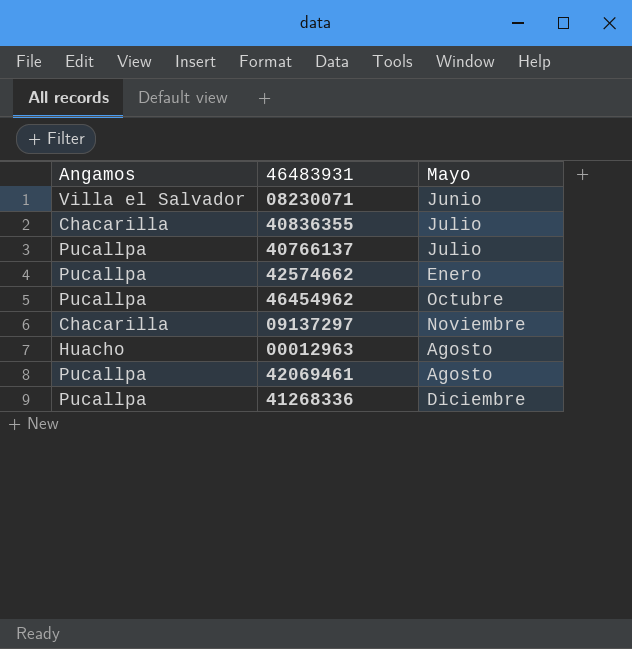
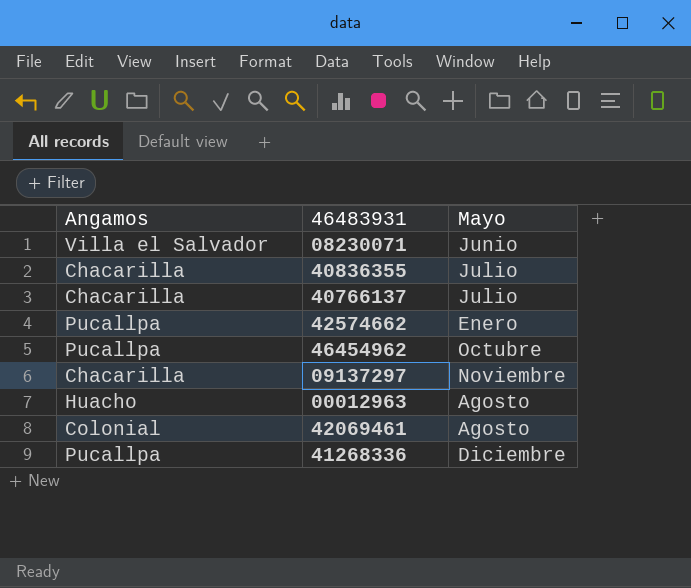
40766137 | Angamos: Pucallpa -> Chacarilla
42069461 | Angamos: Pucallpa -> Colonial

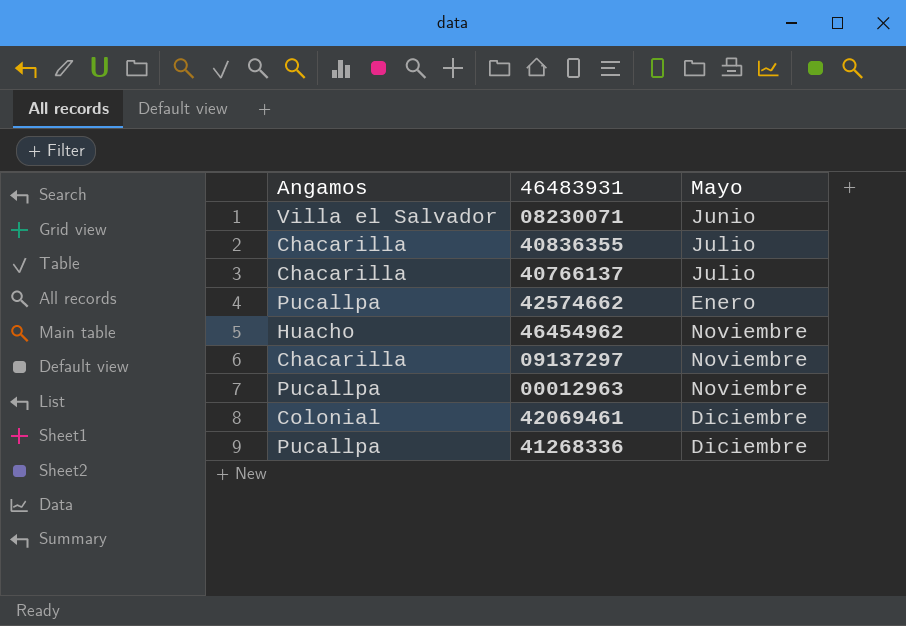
46454962 | Angamos: Pucallpa -> Huacho
46454962 | Mayo: Octubre -> Noviembre
00012963 | Angamos: Huacho -> Pucallpa
00012963 | Mayo: Agosto -> Noviembre
42069461 | Mayo: Agosto -> Diciembre

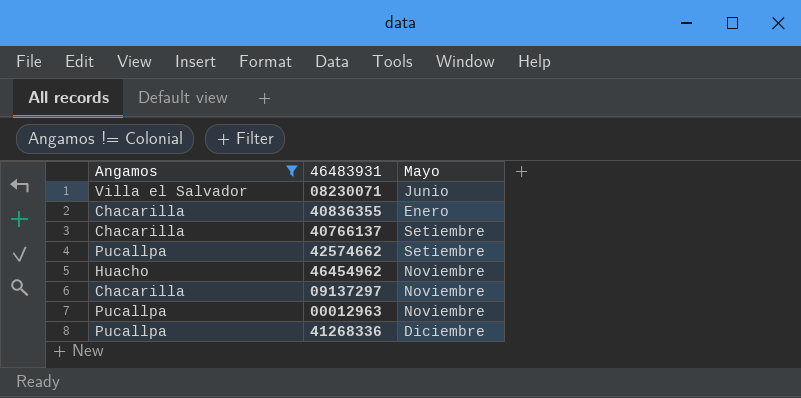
filter: none -> Angamos != Colonial
40836355 | Mayo: Julio -> Enero
40766137 | Mayo: Julio -> Setiembre
42574662 | Mayo: Enero -> Setiembre

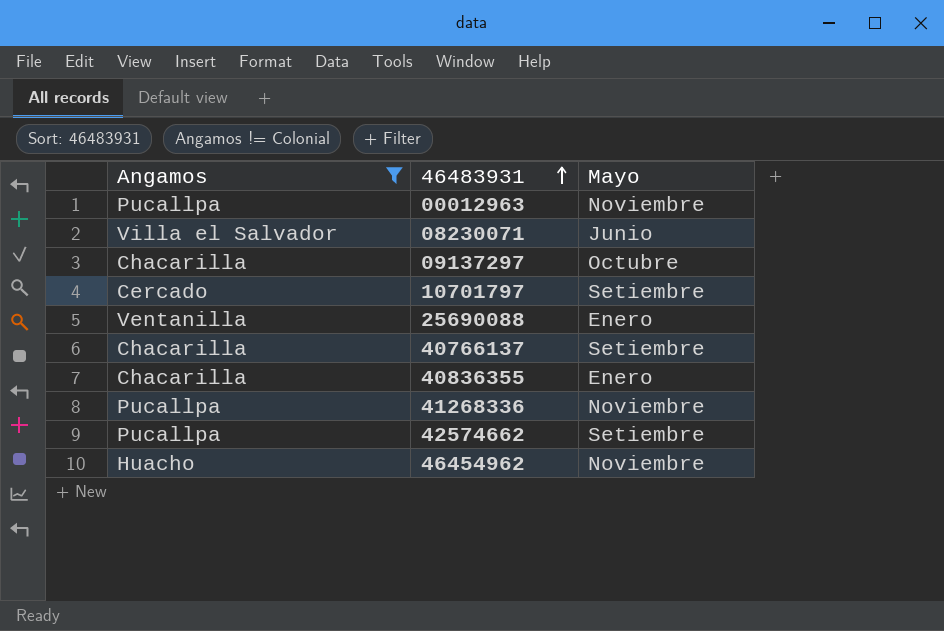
row order: none -> 46483931 ascending
09137297 | Mayo: Noviembre -> Octubre
row 10701797: none -> Cercado | Setiembre
row 25690088: none -> Ventanilla | Enero
41268336 | Mayo: Diciembre -> Noviembre

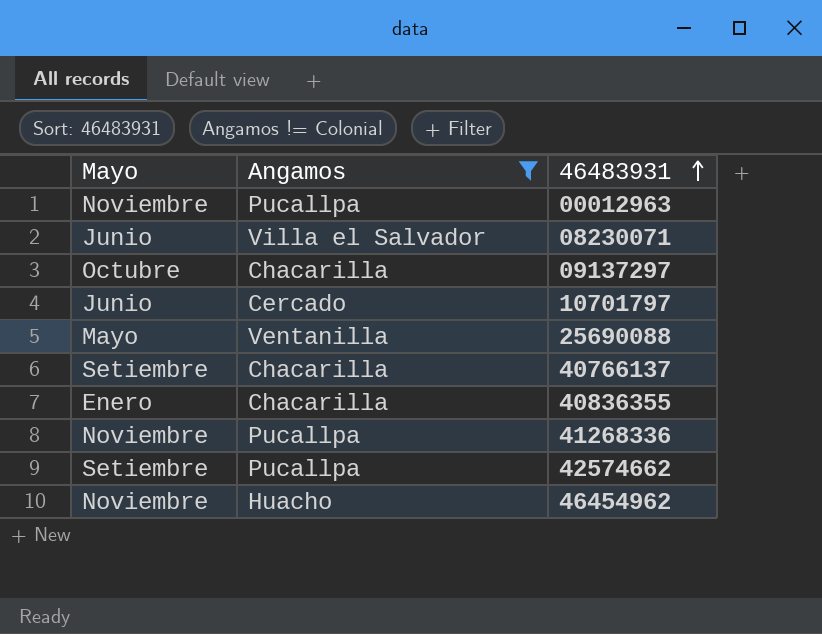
column Mayo | position: 3 -> 1
10701797 | Mayo: Setiembre -> Junio
25690088 | Mayo: Enero -> Mayo

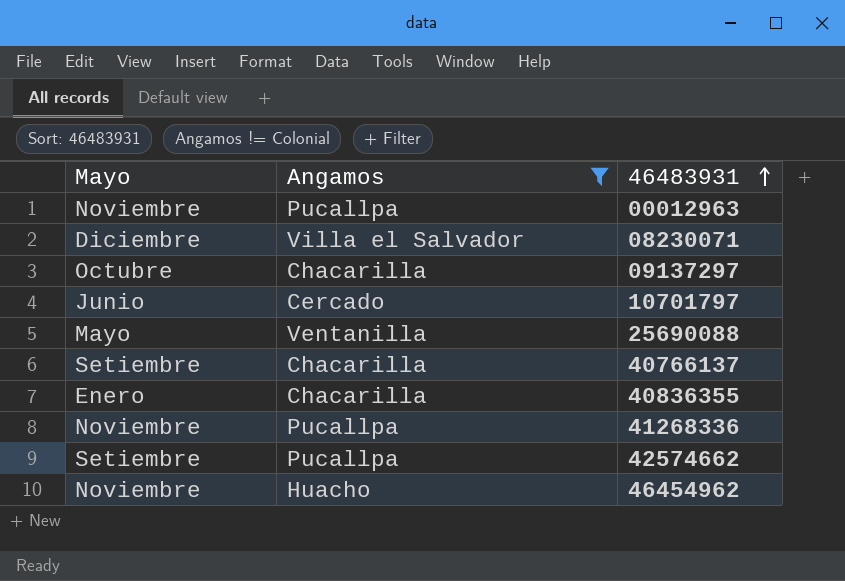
08230071 | Mayo: Junio -> Diciembre

